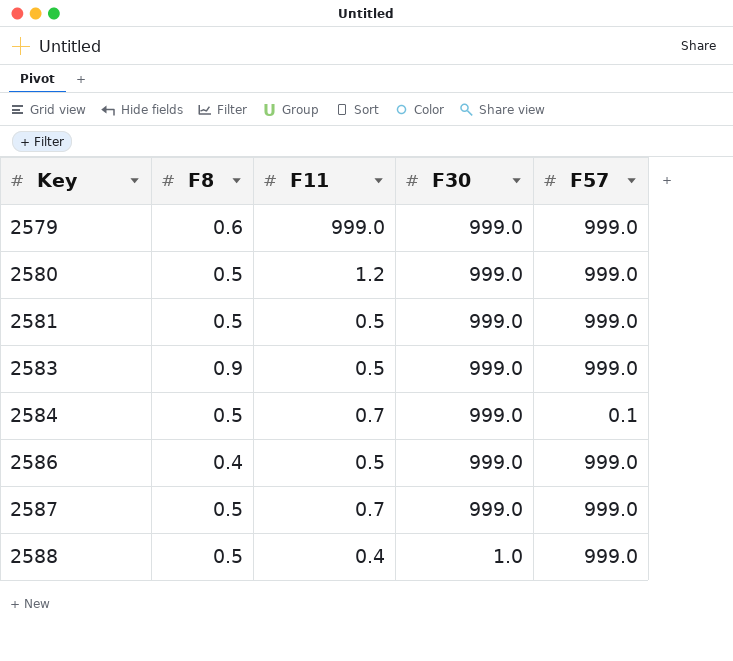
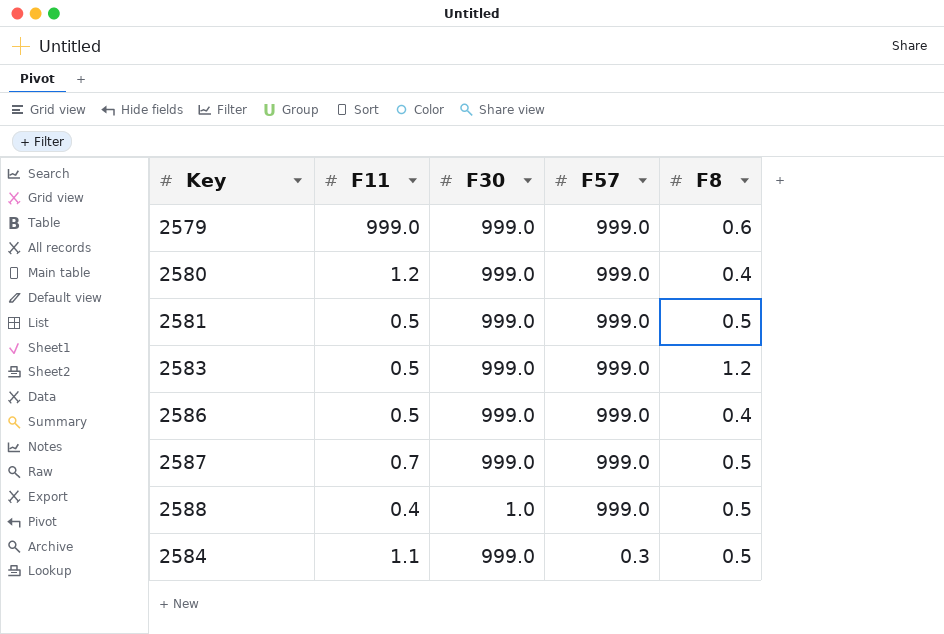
row order: Key ascending -> F57 descending
column F8 | position: 2 -> 5
2580 | F8: 0.5 -> 0.4
2583 | F8: 0.9 -> 1.2
2584 | F11: 0.7 -> 1.1
2584 | F57: 0.1 -> 0.3

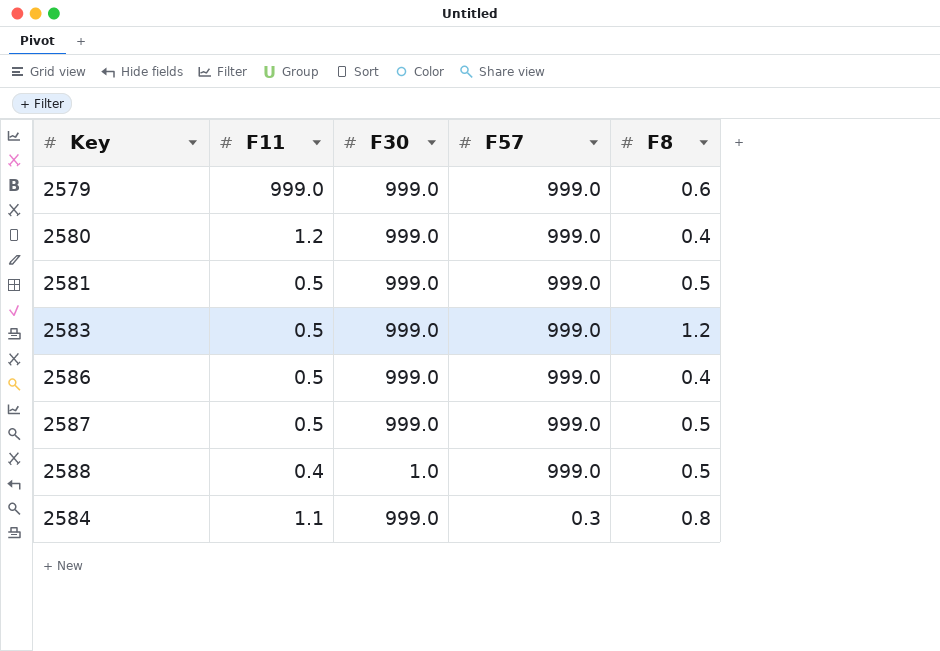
2587 | F11: 0.7 -> 0.5
2584 | F8: 0.5 -> 0.8

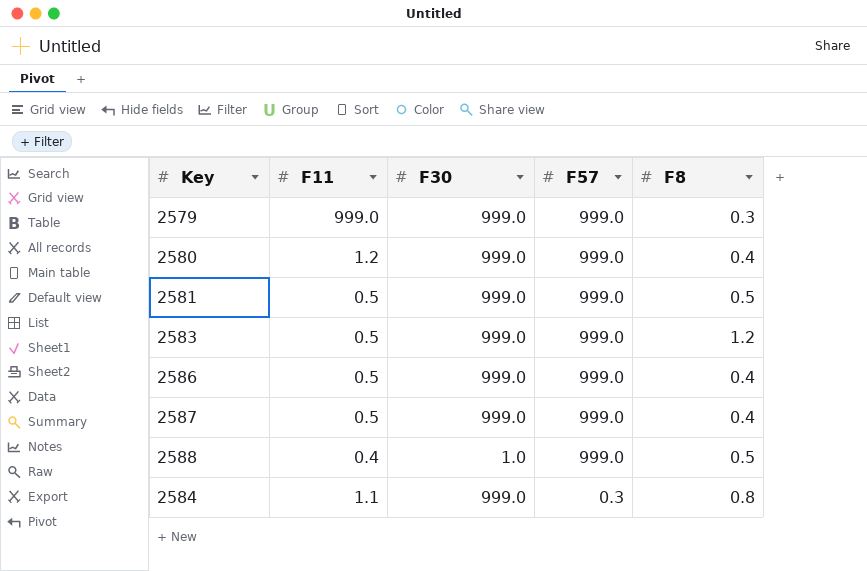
2579 | F8: 0.6 -> 0.3
2587 | F8: 0.5 -> 0.4

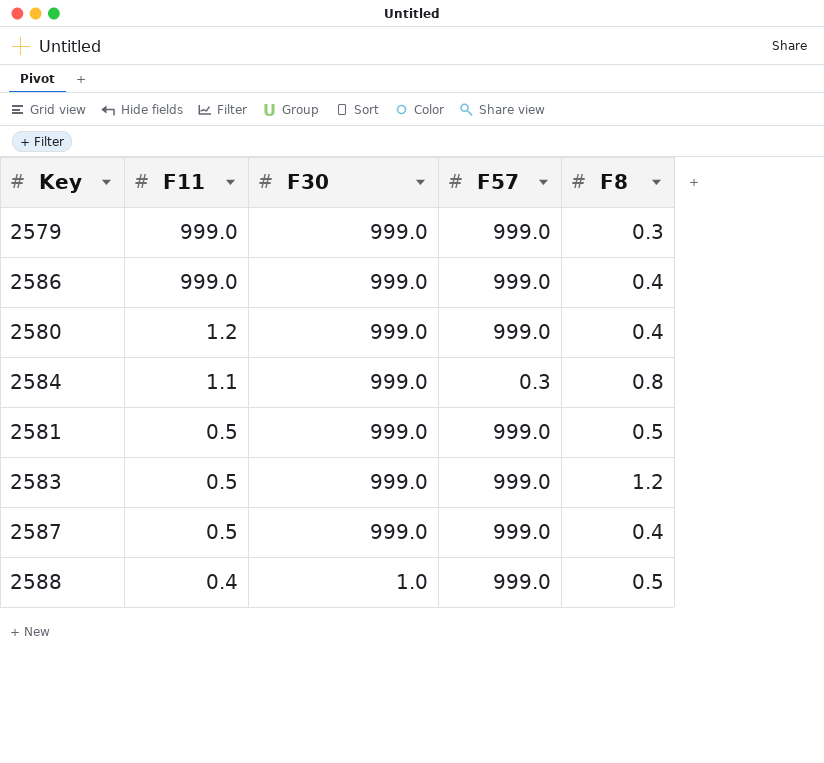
row order: F57 descending -> F11 descending
2586 | F11: 0.5 -> 999.0

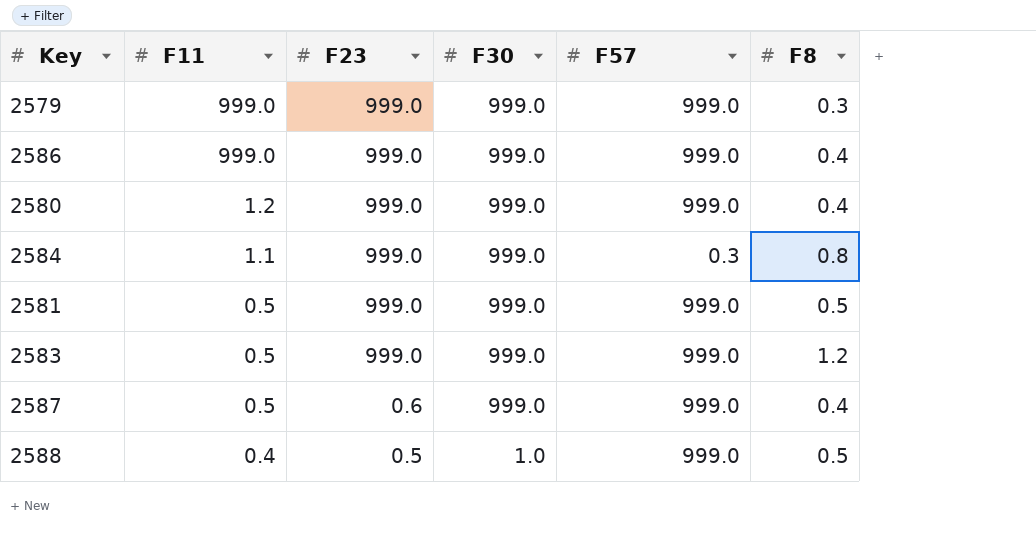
column F23 | position: none -> 3

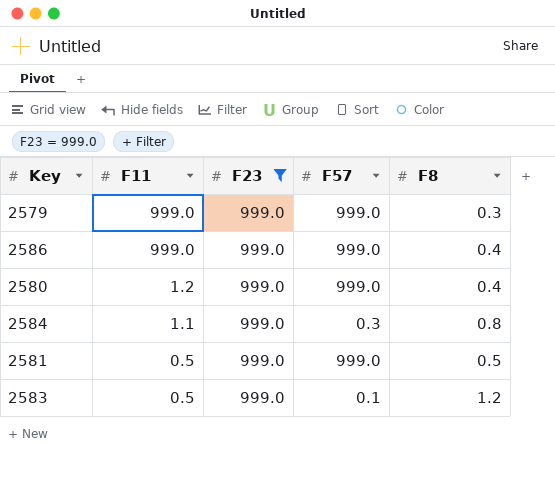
filter: none -> F23 = 999.0
column F30 | position: 4 -> none
2583 | F57: 999.0 -> 0.1

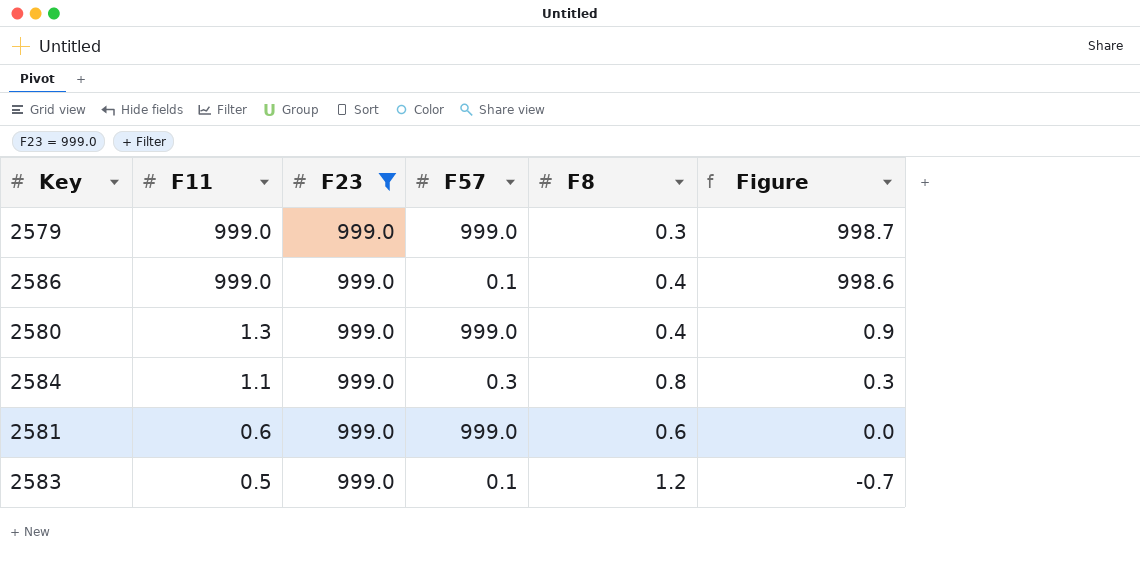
column Figure | formula: none -> [F11] - [F8]
2586 | F57: 999.0 -> 0.1
2580 | F11: 1.2 -> 1.3
2581 | F11: 0.5 -> 0.6
2581 | F8: 0.5 -> 0.6

